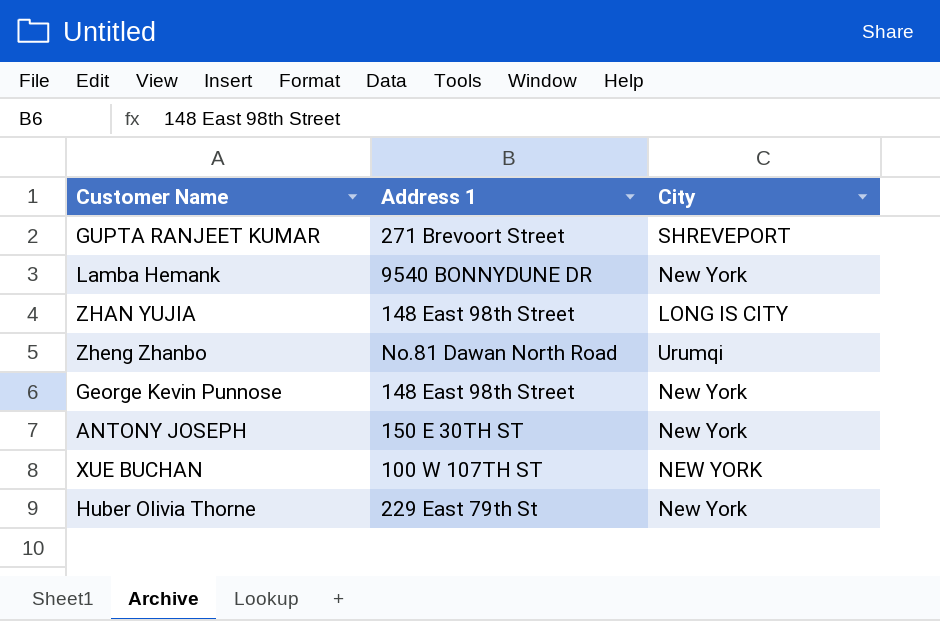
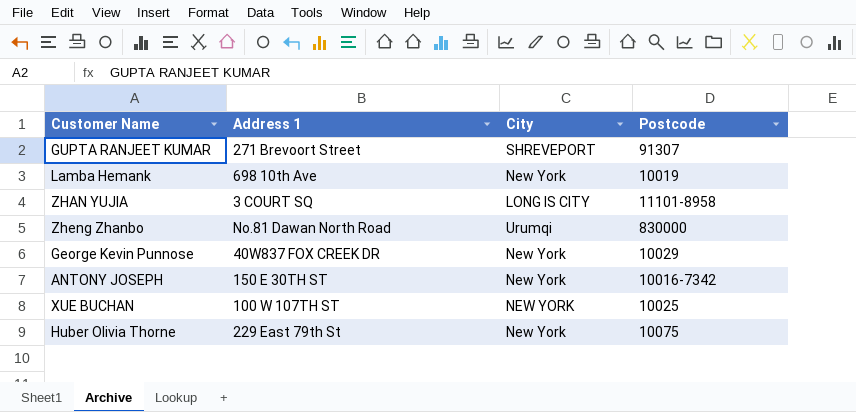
column Postcode | position: none -> 4
Lamba Hemank | Address 1: 9540 BONNYDUNE DR -> 698 10th Ave
ZHAN YUJIA | Address 1: 148 East 98th Street -> 3 COURT SQ
George Kevin Punnose | Address 1: 148 East 98th Street -> 40W837 FOX CREEK DR

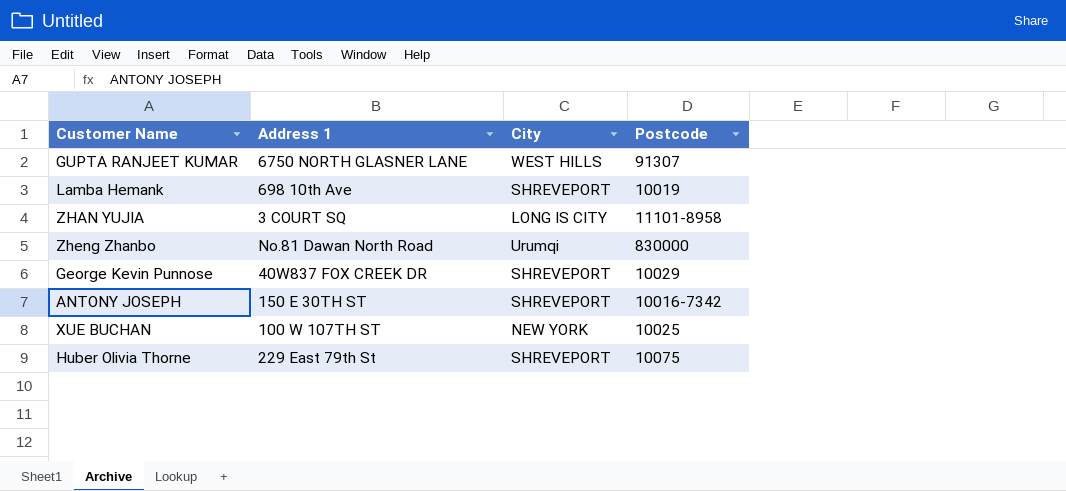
GUPTA RANJEET KUMAR | Address 1: 271 Brevoort Street -> 6750 NORTH GLASNER LANE
GUPTA RANJEET KUMAR | City: SHREVEPORT -> WEST HILLS
Lamba Hemank | City: New York -> SHREVEPORT
George Kevin Punnose | City: New York -> SHREVEPORT
ANTONY JOSEPH | City: New York -> SHREVEPORT
Huber Olivia Thorne | City: New York -> SHREVEPORT

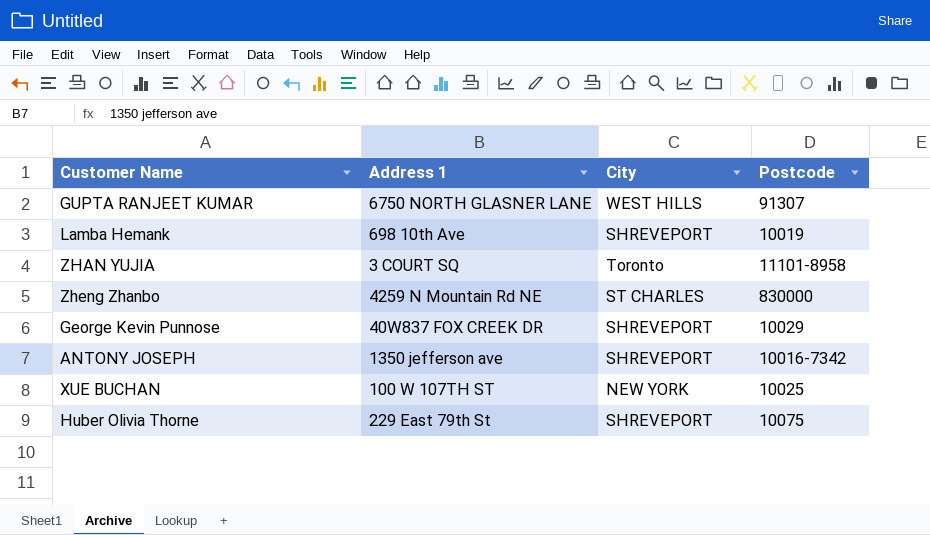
ZHAN YUJIA | City: LONG IS CITY -> Toronto
Zheng Zhanbo | Address 1: No.81 Dawan North Road -> 4259 N Mountain Rd NE
Zheng Zhanbo | City: Urumqi -> ST CHARLES
ANTONY JOSEPH | Address 1: 150 E 30TH ST -> 1350 jefferson ave

